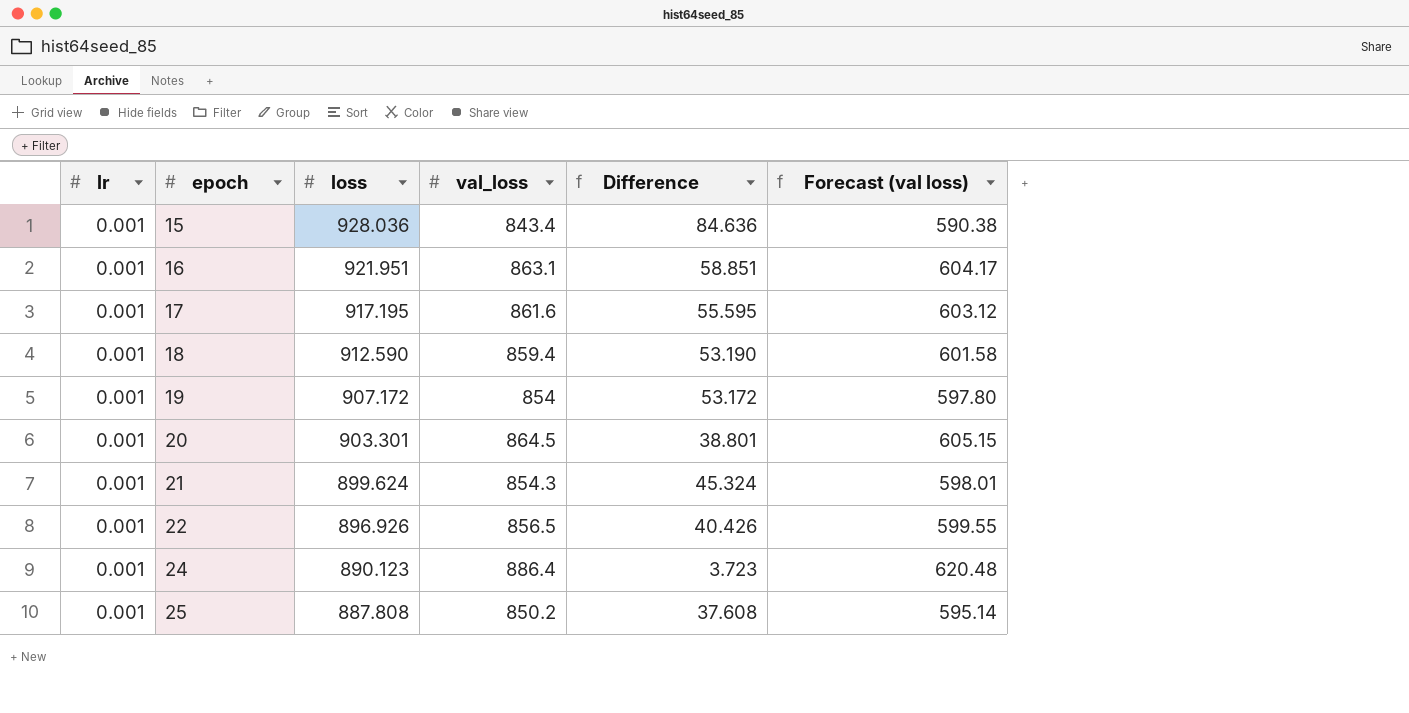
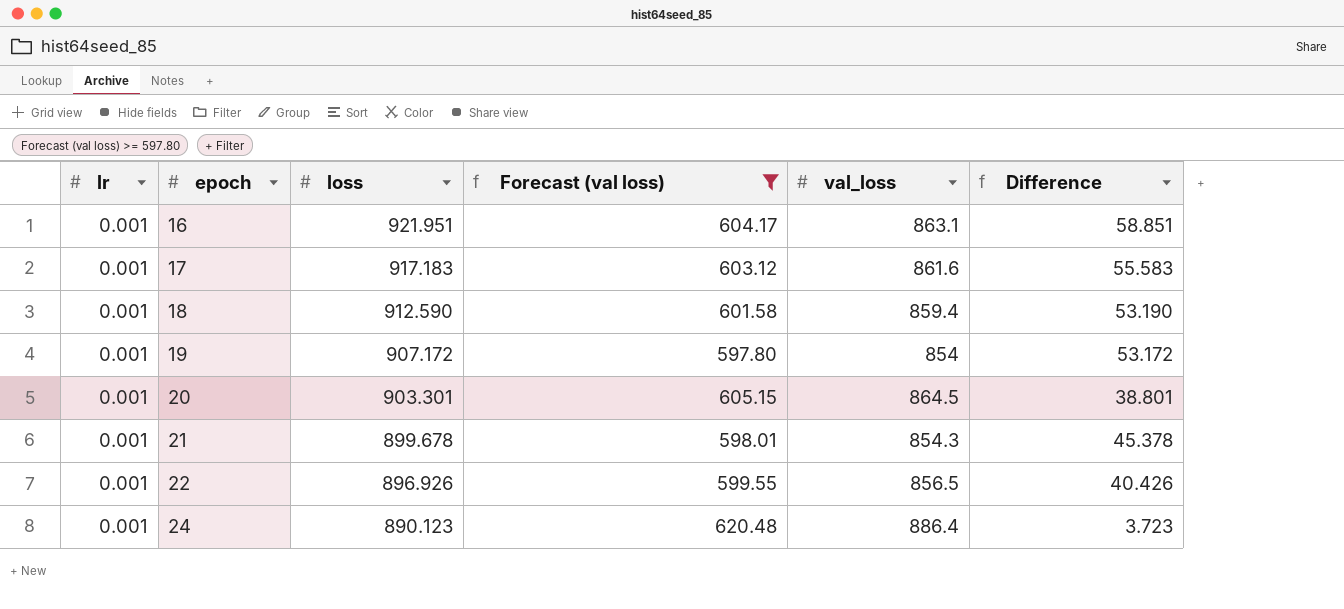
filter: none -> Forecast (val loss) >= 597.80
column Forecast (val loss) | position: 6 -> 4
17 | loss: 917.195 -> 917.183
17 | Difference: 55.595 -> 55.583
21 | loss: 899.624 -> 899.678
21 | Difference: 45.324 -> 45.378

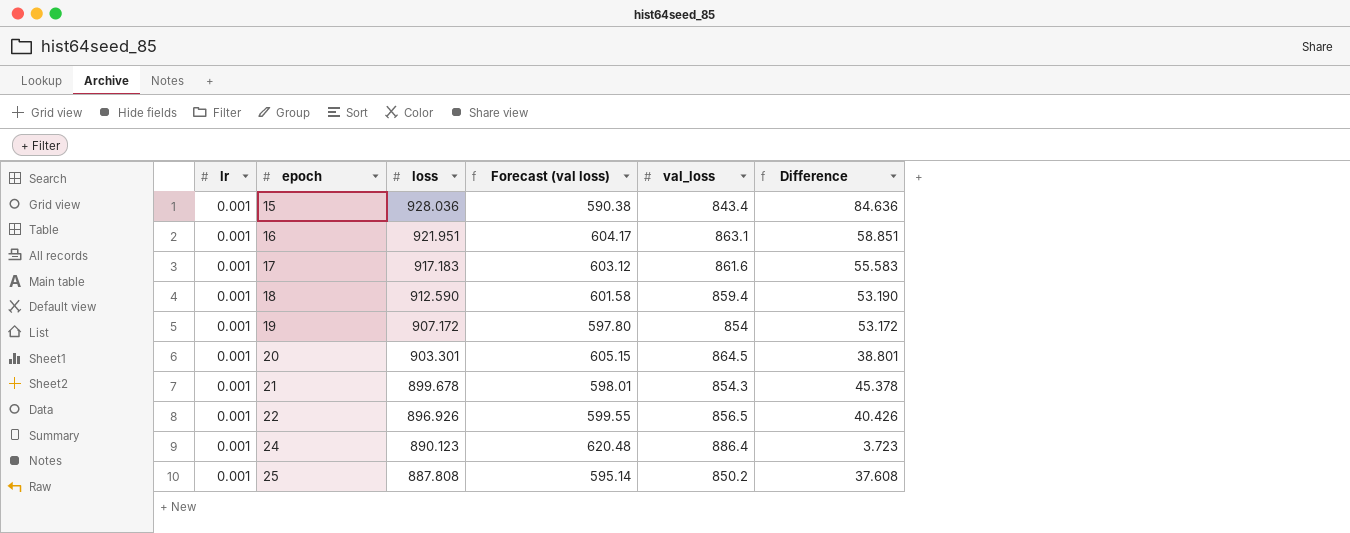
filter: Forecast (val loss) >= 597.80 -> none

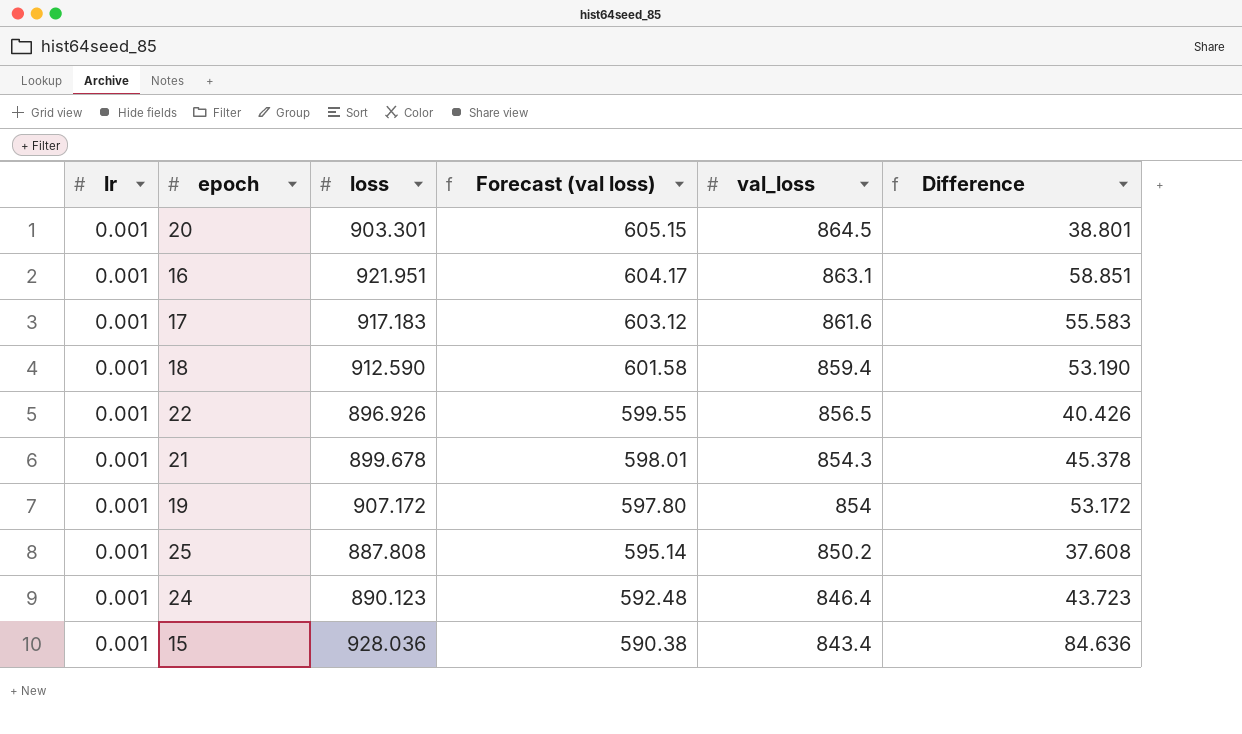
row order: epoch ascending -> Forecast (val loss) descending
24 | Forecast (val loss): 620.48 -> 592.48
24 | val_loss: 886.4 -> 846.4
24 | Difference: 3.723 -> 43.723

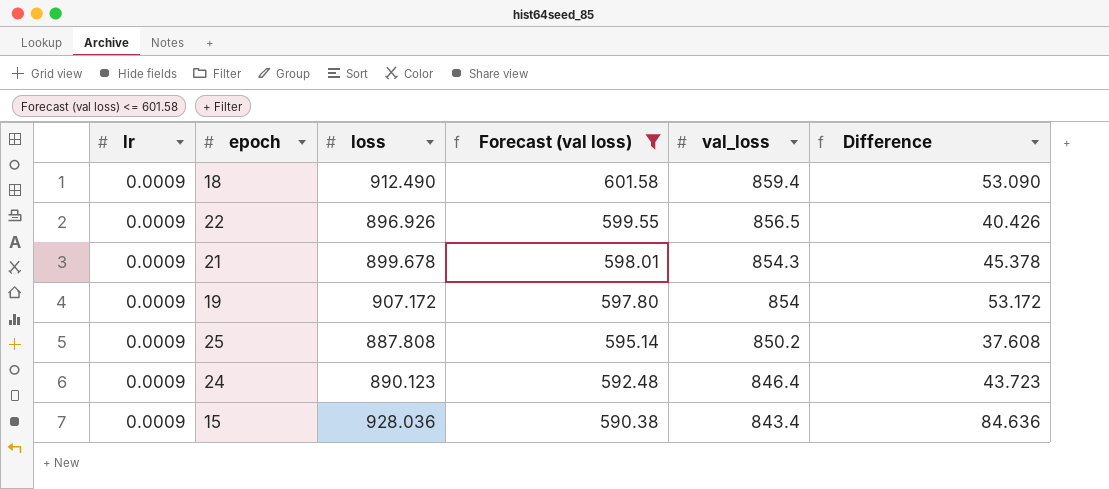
filter: none -> Forecast (val loss) <= 601.58
18 | lr: 0.001 -> 0.0009
18 | loss: 912.590 -> 912.490
18 | Difference: 53.190 -> 53.090
22 | lr: 0.001 -> 0.0009
21 | lr: 0.001 -> 0.0009
19 | lr: 0.001 -> 0.0009
25 | lr: 0.001 -> 0.0009
24 | lr: 0.001 -> 0.0009
15 | lr: 0.001 -> 0.0009

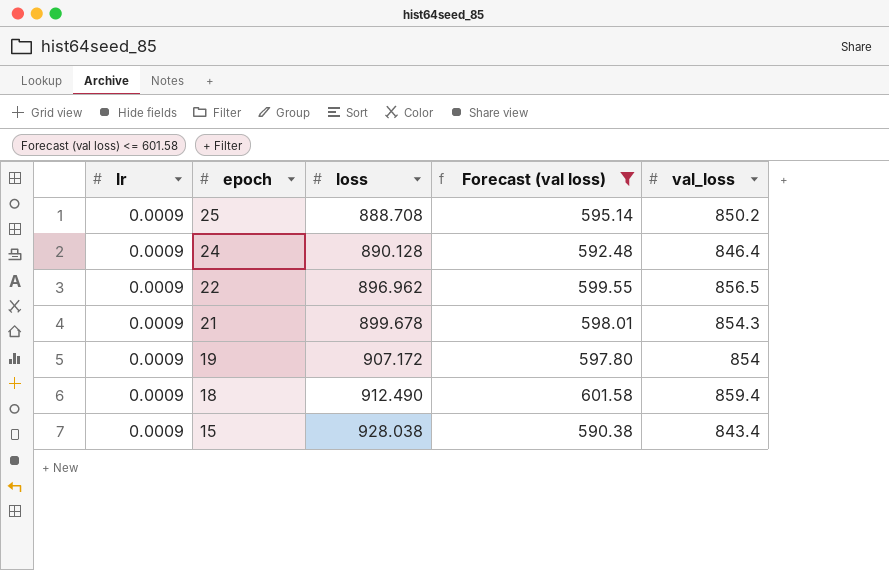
row order: Forecast (val loss) descending -> epoch descending
column Difference | formula: [loss] - [val_loss] -> none
25 | loss: 887.808 -> 888.708
24 | loss: 890.123 -> 890.128
22 | loss: 896.926 -> 896.962
15 | loss: 928.036 -> 928.038

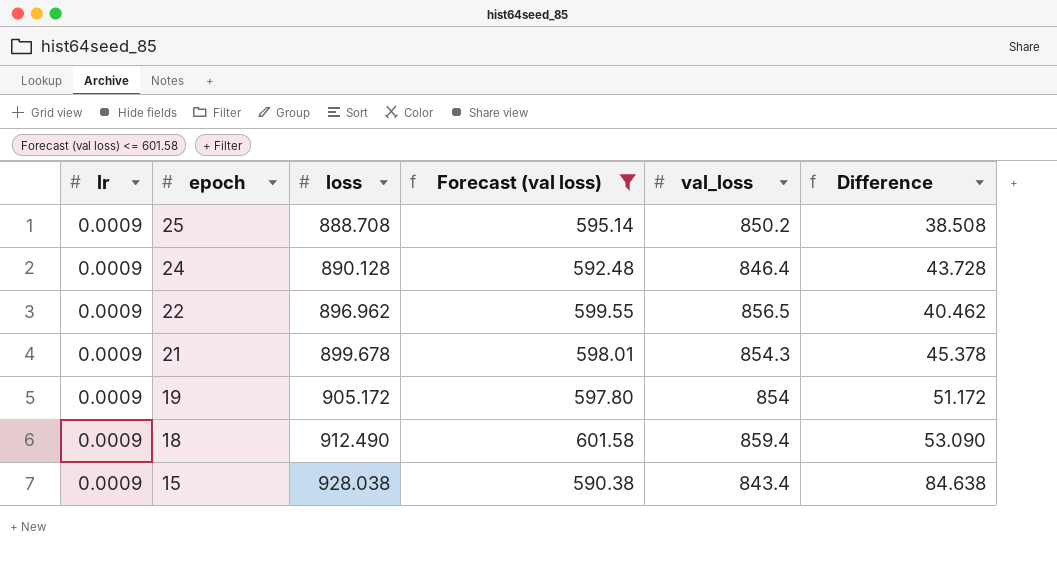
column Difference | formula: none -> [loss] - [val_loss]
19 | loss: 907.172 -> 905.172

